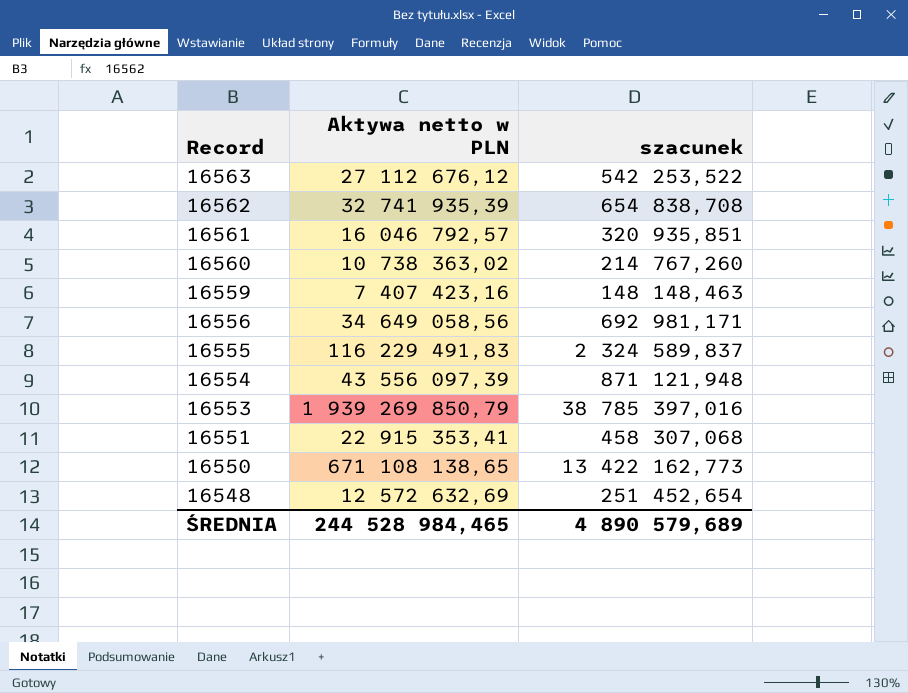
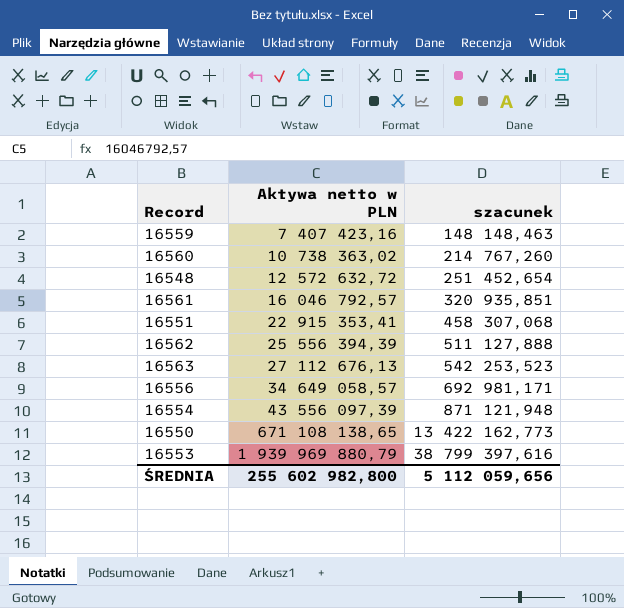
row order: Record descending -> Aktywa netto w PLN ascending
row 16555: 116 229 491,83 | 2 324 589,837 -> none
16548 | Aktywa netto w PLN: 12 572 632,69 -> 12 572 632,72
16562 | Aktywa netto w PLN: 32 741 935,39 -> 25 556 394,39
16562 | szacunek: 654 838,708 -> 511 127,888
16563 | Aktywa netto w PLN: 27 112 676,12 -> 27 112 676,13
16563 | szacunek: 542 253,522 -> 542 253,523
16556 | Aktywa netto w PLN: 34 649 058,56 -> 34 649 058,57
16553 | Aktywa netto w PLN: 1 939 269 850,79 -> 1 939 969 880,79
16553 | szacunek: 38 785 397,016 -> 38 799 397,616
ŚREDNIA | Aktywa netto w PLN: 244 528 984,465 -> 255 602 982,800
ŚREDNIA | szacunek: 4 890 579,689 -> 5 112 059,656

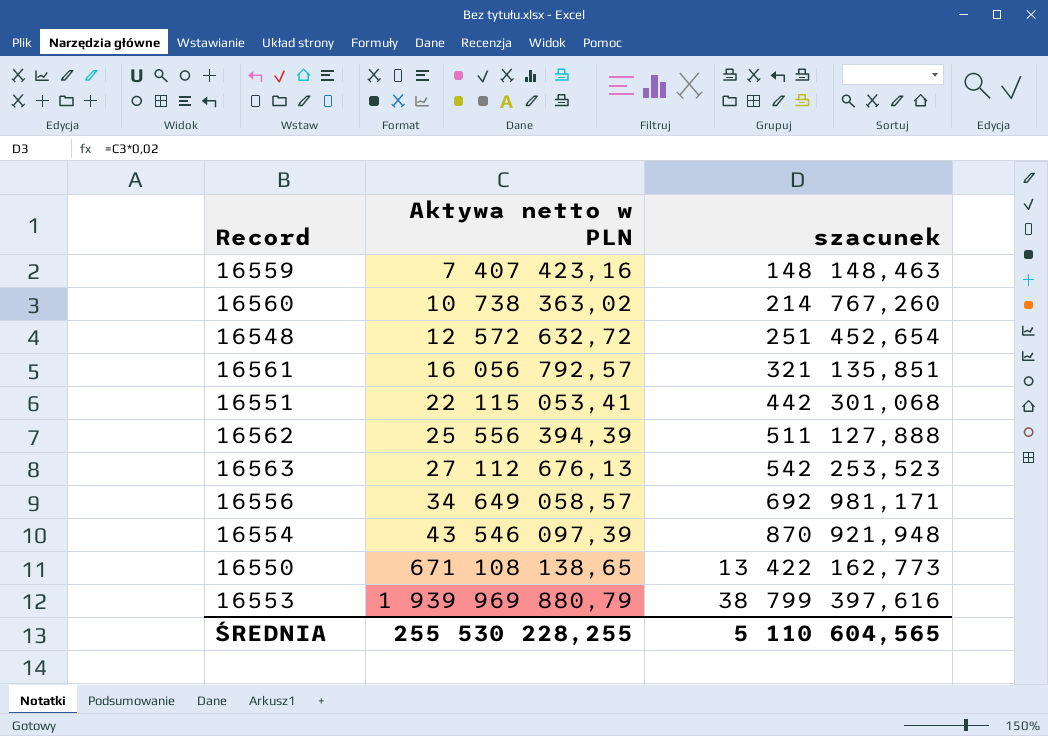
16561 | Aktywa netto w PLN: 16 046 792,57 -> 16 056 792,57
16561 | szacunek: 320 935,851 -> 321 135,851
16551 | Aktywa netto w PLN: 22 915 353,41 -> 22 115 053,41
16551 | szacunek: 458 307,068 -> 442 301,068
16554 | Aktywa netto w PLN: 43 556 097,39 -> 43 546 097,39
16554 | szacunek: 871 121,948 -> 870 921,948
ŚREDNIA | Aktywa netto w PLN: 255 602 982,800 -> 255 530 228,255
ŚREDNIA | szacunek: 5 112 059,656 -> 5 110 604,565

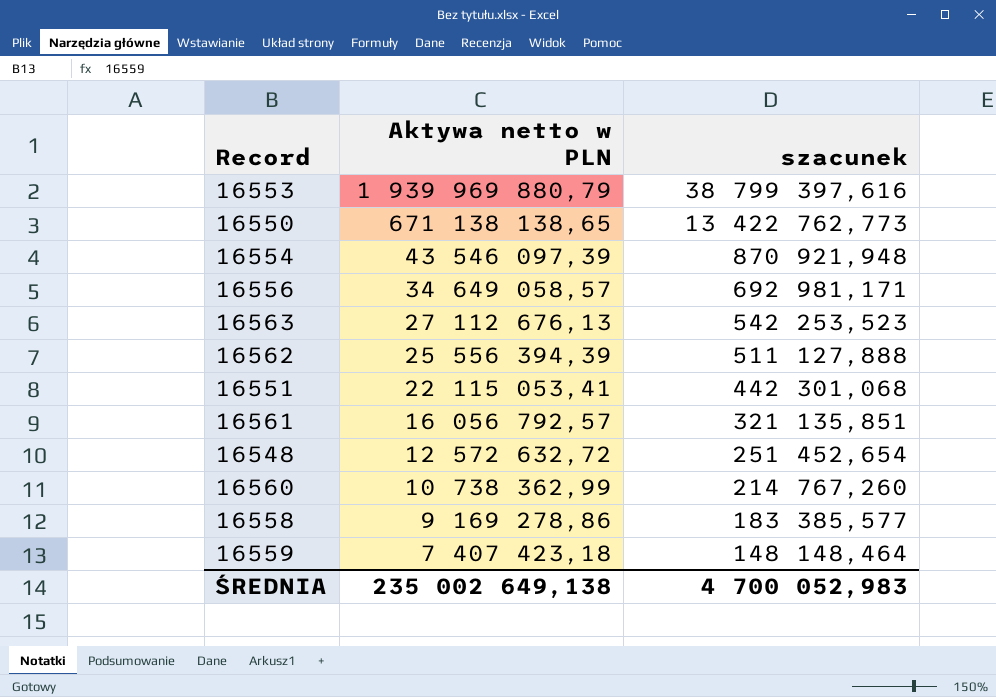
row order: Aktywa netto w PLN ascending -> Aktywa netto w PLN descending
16550 | Aktywa netto w PLN: 671 108 138,65 -> 671 138 138,65
16550 | szacunek: 13 422 162,773 -> 13 422 762,773
16560 | Aktywa netto w PLN: 10 738 363,02 -> 10 738 362,99
row 16558: none -> 9 169 278,86 | 183 385,577
16559 | Aktywa netto w PLN: 7 407 423,16 -> 7 407 423,18
16559 | szacunek: 148 148,463 -> 148 148,464
ŚREDNIA | Aktywa netto w PLN: 255 530 228,255 -> 235 002 649,138
ŚREDNIA | szacunek: 5 110 604,565 -> 4 700 052,983

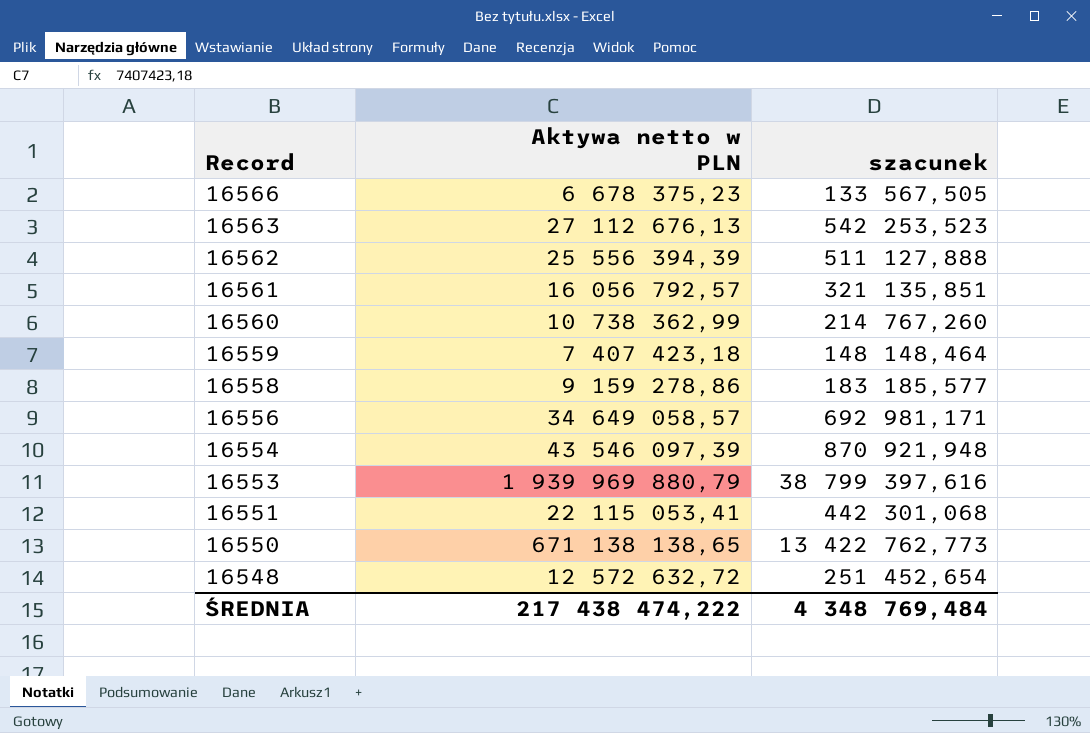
row order: Aktywa netto w PLN descending -> Record descending
row 16566: none -> 6 678 375,23 | 133 567,505
16558 | Aktywa netto w PLN: 9 169 278,86 -> 9 159 278,86
16558 | szacunek: 183 385,577 -> 183 185,577
ŚREDNIA | Aktywa netto w PLN: 235 002 649,138 -> 217 438 474,222
ŚREDNIA | szacunek: 4 700 052,983 -> 4 348 769,484

